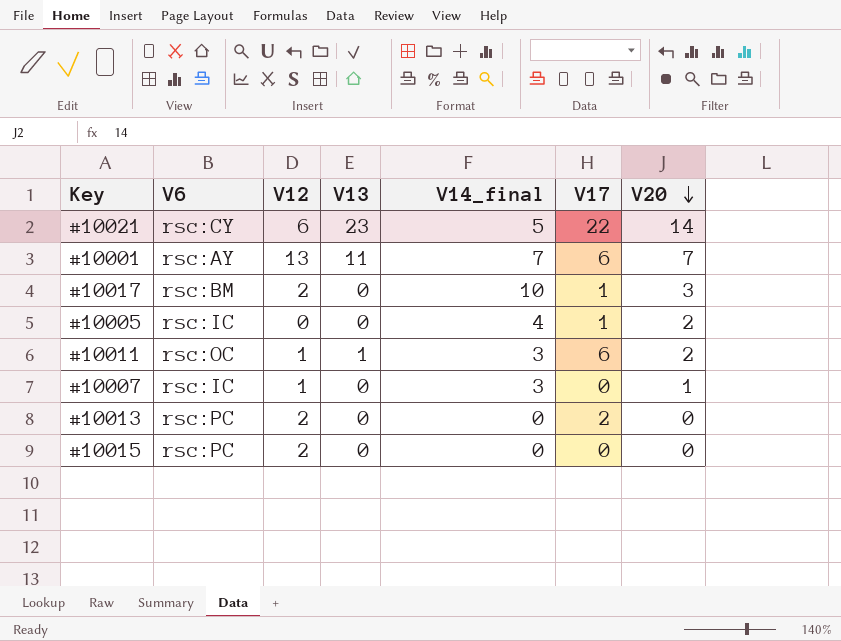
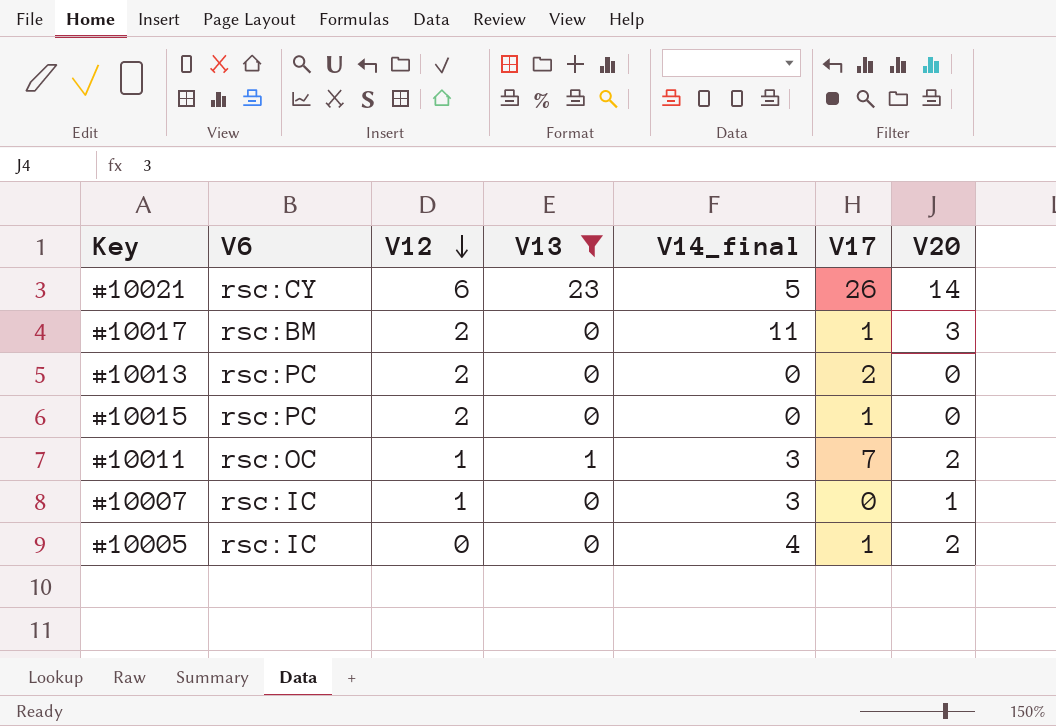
filter: none -> V13 != 11
row order: V20 descending -> V12 descending
#10021 | V17: 22 -> 26
#10017 | V14_final: 10 -> 11
#10015 | V17: 0 -> 1
#10011 | V17: 6 -> 7

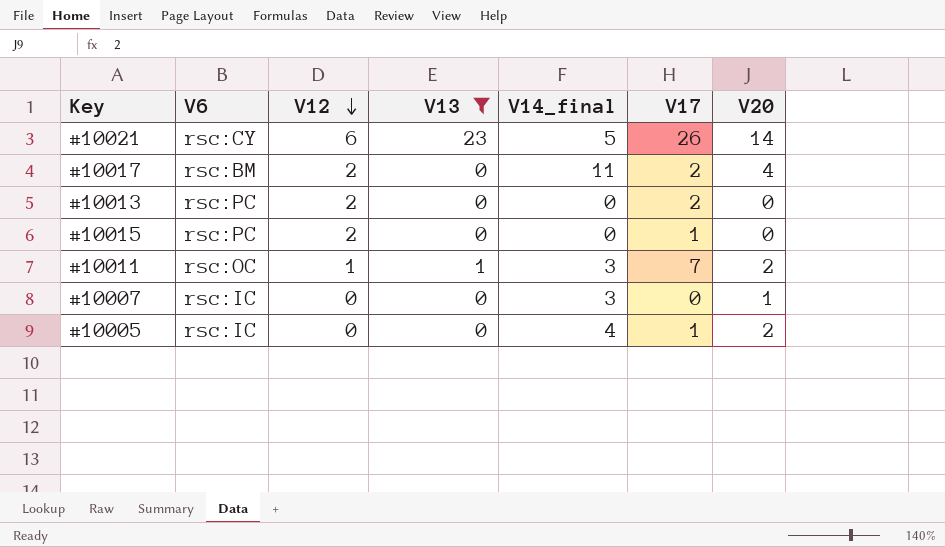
#10017 | V17: 1 -> 2
#10017 | V20: 3 -> 4
#10007 | V12: 1 -> 0

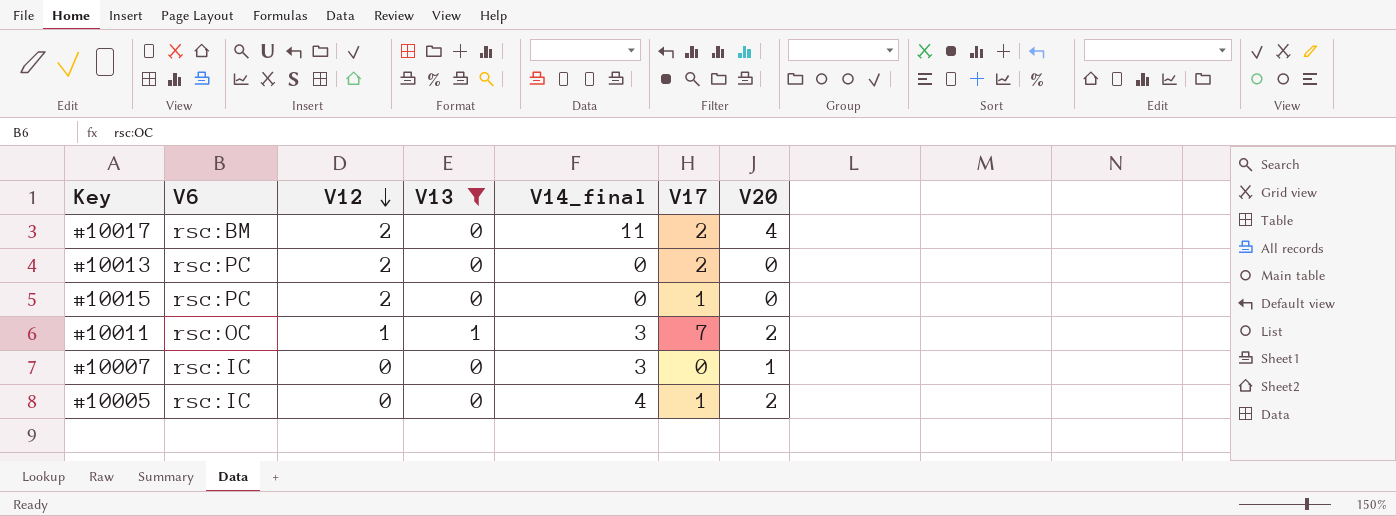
row #10021: rsc:CY | 6 | 23 | 5 | 26 | 14 -> none

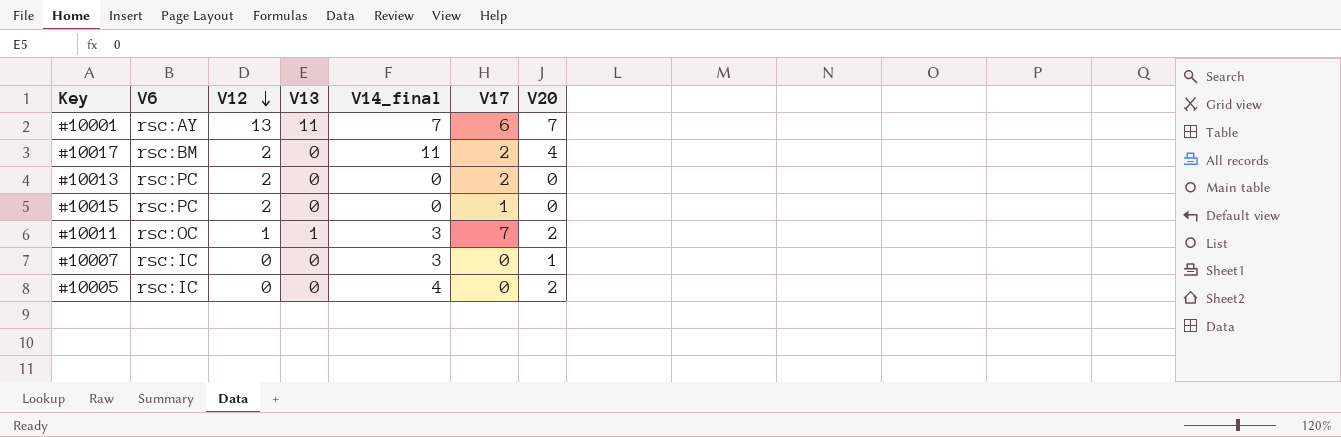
filter: V13 != 11 -> none
#10005 | V17: 1 -> 0

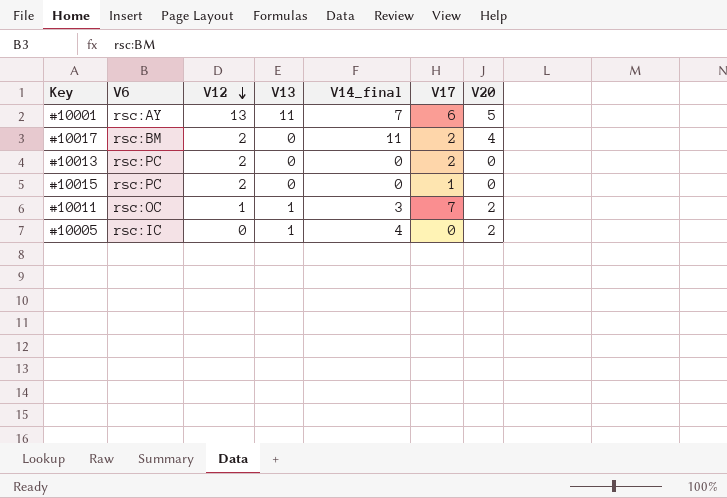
row #10007: rsc:IC | 0 | 0 | 3 | 0 | 1 -> none
#10001 | V20: 7 -> 5
#10005 | V13: 0 -> 1

